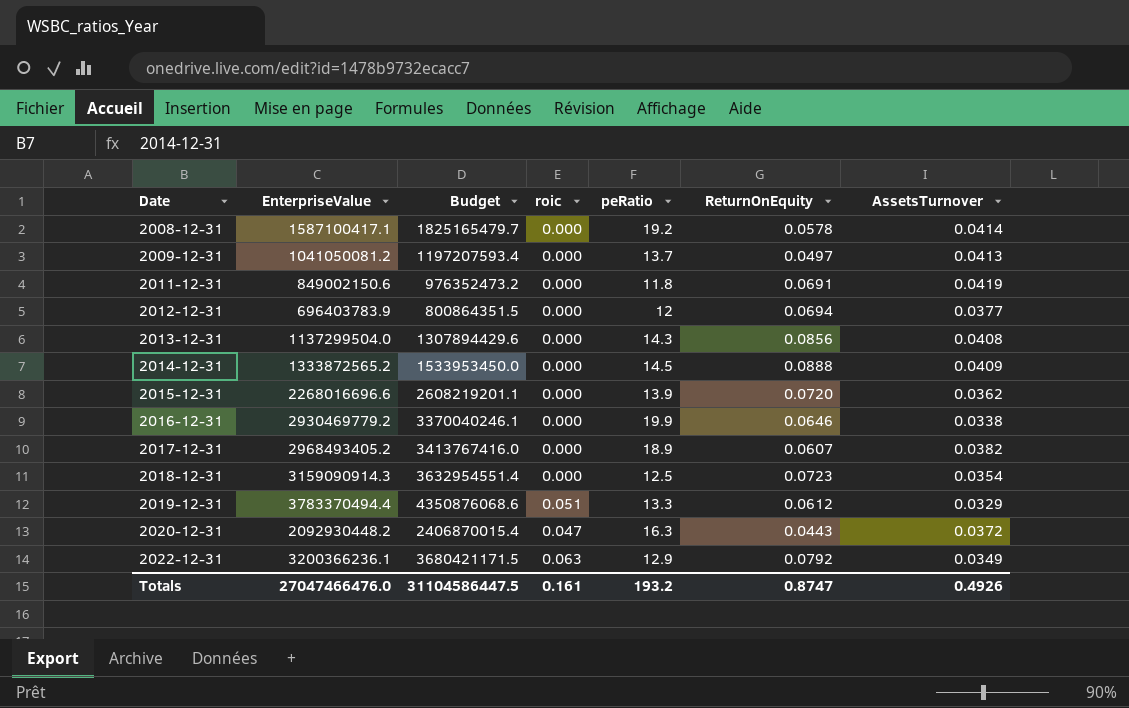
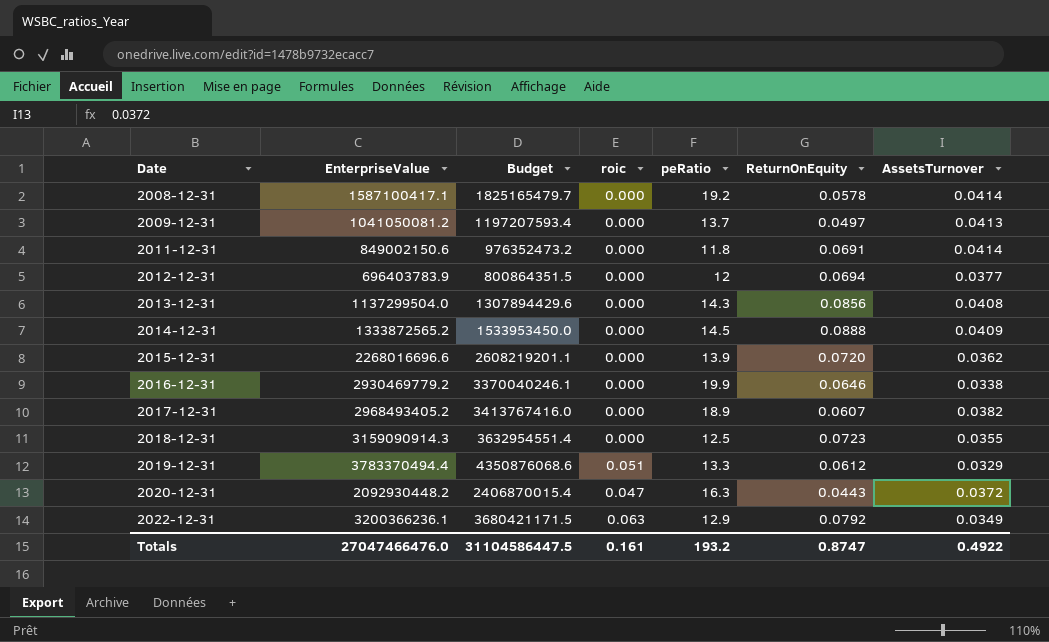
2011-12-31 | AssetsTurnover: 0.0419 -> 0.0414
2018-12-31 | AssetsTurnover: 0.0354 -> 0.0355
Totals | AssetsTurnover: 0.4926 -> 0.4922

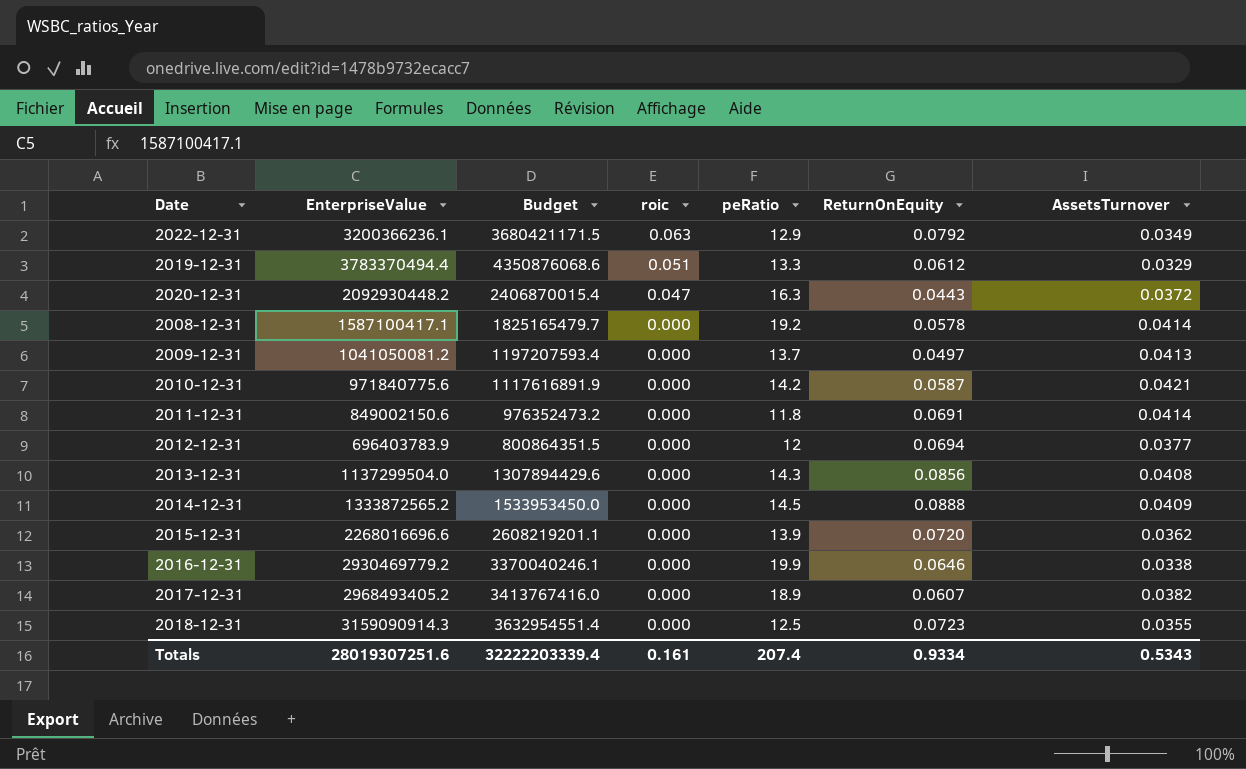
row order: Date ascending -> roic descending
row 2010-12-31: none -> 971840775.6 | 1117616891.9 | 0.000 | 14.2 | 0.0587 | 0.0421
Totals | EnterpriseValue: 27047466476.0 -> 28019307251.6
Totals | Budget: 31104586447.5 -> 32222203339.4
Totals | peRatio: 193.2 -> 207.4
Totals | ReturnOnEquity: 0.8747 -> 0.9334
Totals | AssetsTurnover: 0.4922 -> 0.5343

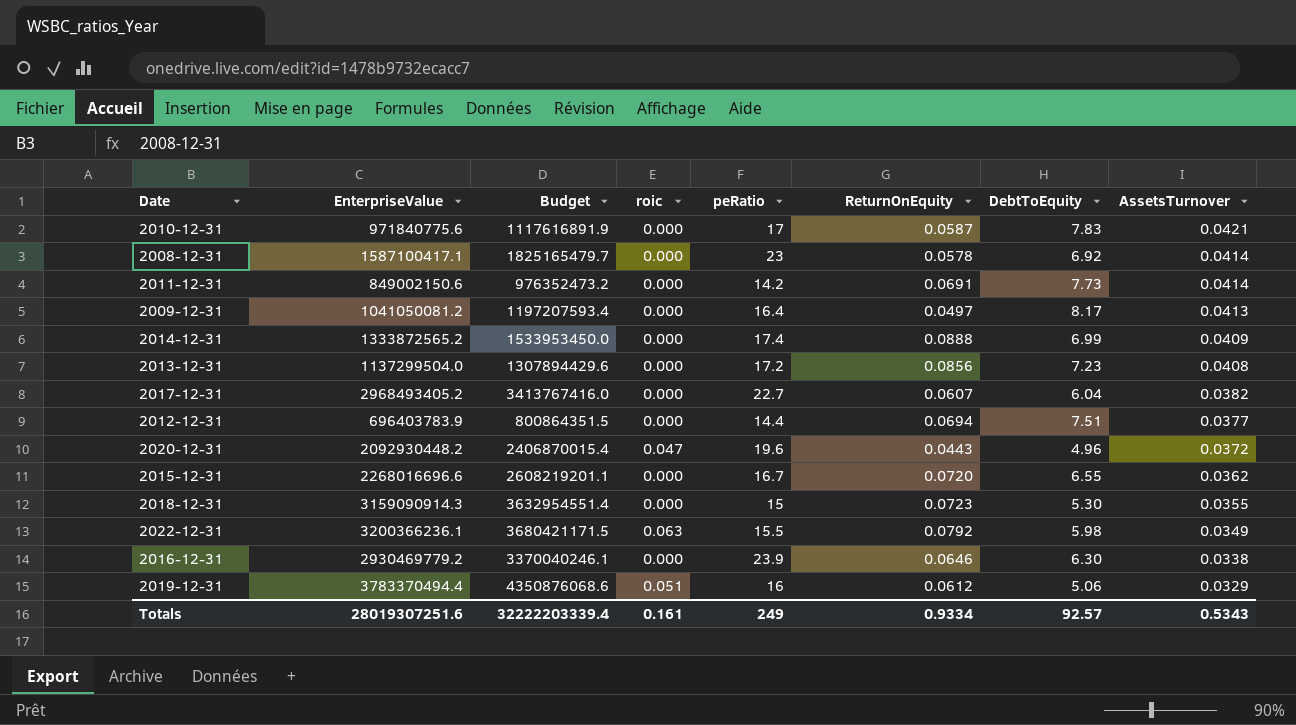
row order: roic descending -> AssetsTurnover descending
column DebtToEquity | position: none -> 7
2010-12-31 | peRatio: 14.2 -> 17
2008-12-31 | peRatio: 19.2 -> 23
2011-12-31 | peRatio: 11.8 -> 14.2
2009-12-31 | peRatio: 13.7 -> 16.4
2014-12-31 | peRatio: 14.5 -> 17.4
2013-12-31 | peRatio: 14.3 -> 17.2
2017-12-31 | peRatio: 18.9 -> 22.7
2012-12-31 | peRatio: 12 -> 14.4
2020-12-31 | peRatio: 16.3 -> 19.6
2015-12-31 | peRatio: 13.9 -> 16.7
2018-12-31 | peRatio: 12.5 -> 15
2022-12-31 | peRatio: 12.9 -> 15.5
2016-12-31 | peRatio: 19.9 -> 23.9
2019-12-31 | peRatio: 13.3 -> 16
Totals | peRatio: 207.4 -> 249

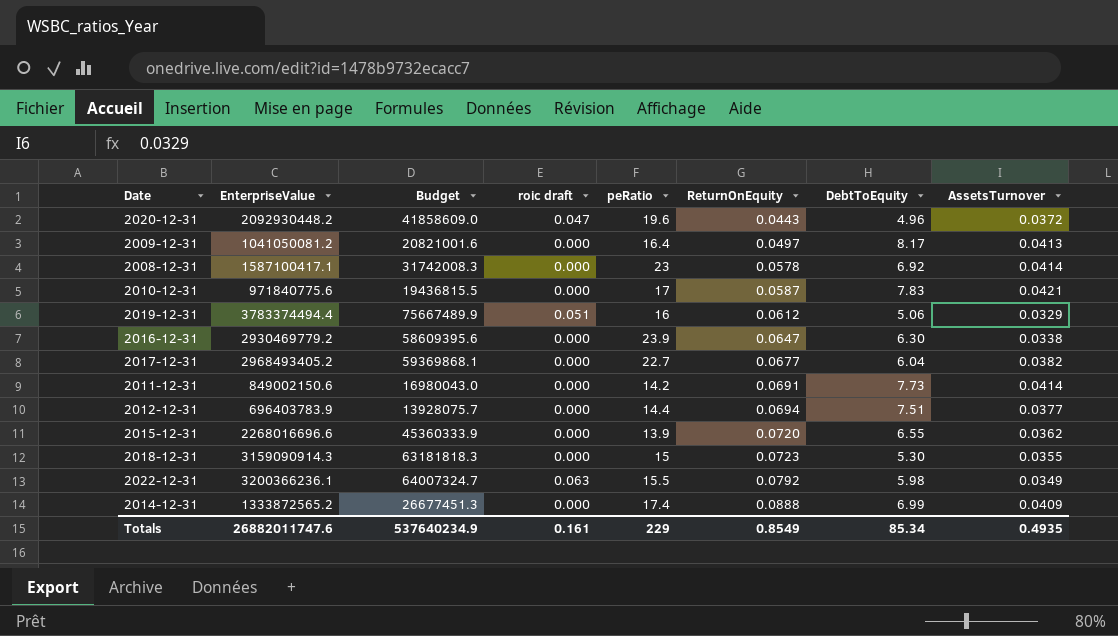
row order: AssetsTurnover descending -> ReturnOnEquity ascending
column Budget | formula: [EnterpriseValue] * 1.15 -> [EnterpriseValue] * 0.02
column name: roic -> roic draft
row 2013-12-31: 1137299504.0 | 1307894429.6 | 0.000 | 17.2 | 0.0856 | 7.23 | 0.0408 -> none
2019-12-31 | EnterpriseValue: 3783370494.4 -> 3783374494.4
2016-12-31 | ReturnOnEquity: 0.0646 -> 0.0647
2017-12-31 | ReturnOnEquity: 0.0607 -> 0.0677
2015-12-31 | peRatio: 16.7 -> 13.9
Totals | EnterpriseValue: 28019307251.6 -> 26882011747.6
Totals | Budget: 32222203339.4 -> 537640234.9
Totals | peRatio: 249 -> 229
Totals | ReturnOnEquity: 0.9334 -> 0.8549
Totals | DebtToEquity: 92.57 -> 85.34
Totals | AssetsTurnover: 0.5343 -> 0.4935

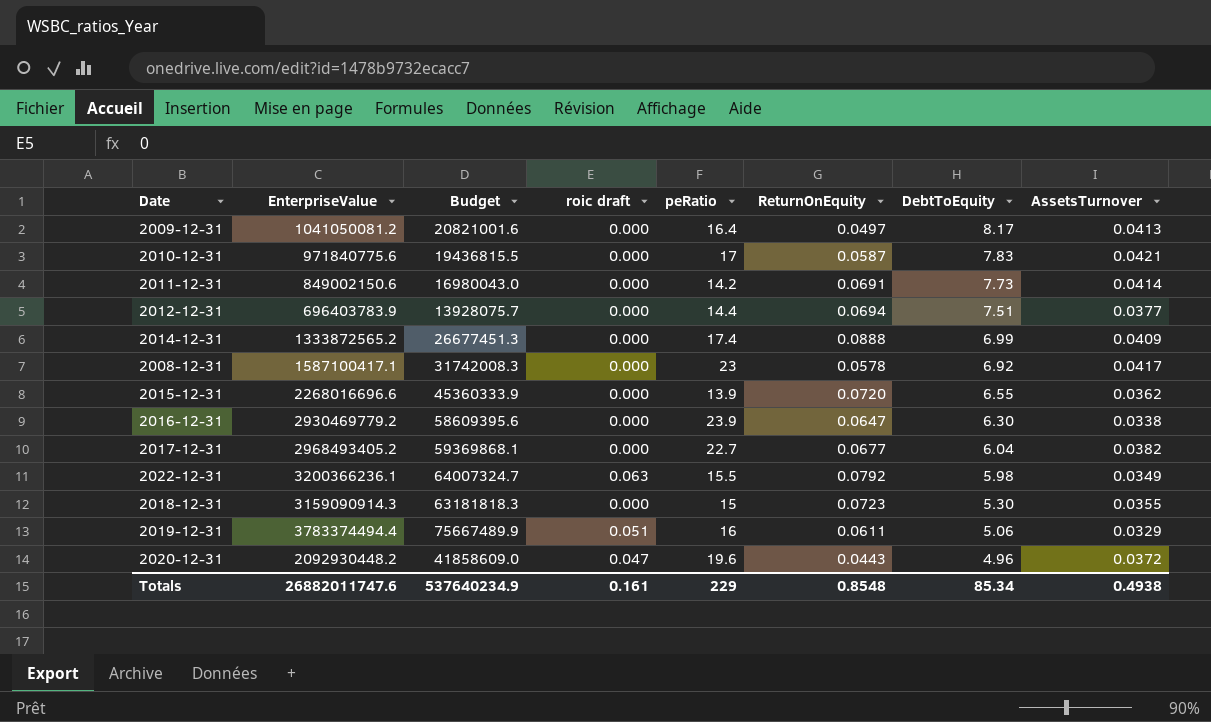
row order: ReturnOnEquity ascending -> DebtToEquity descending
2008-12-31 | AssetsTurnover: 0.0414 -> 0.0417
2019-12-31 | ReturnOnEquity: 0.0612 -> 0.0611
Totals | ReturnOnEquity: 0.8549 -> 0.8548
Totals | AssetsTurnover: 0.4935 -> 0.4938

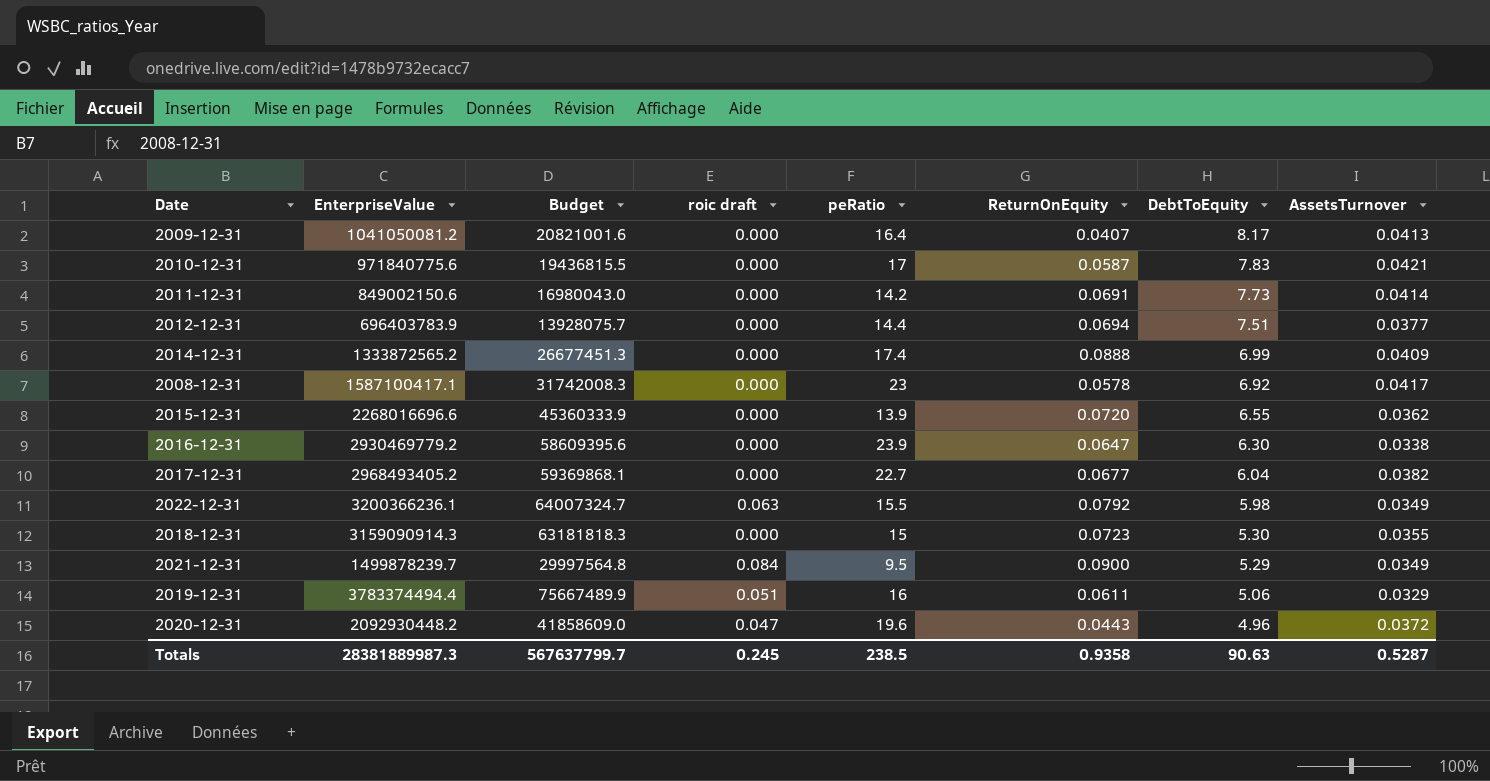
2009-12-31 | ReturnOnEquity: 0.0497 -> 0.0407
row 2021-12-31: none -> 1499878239.7 | 29997564.8 | 0.084 | 9.5 | 0.0900 | 5.29 | 0.0349
Totals | EnterpriseValue: 26882011747.6 -> 28381889987.3
Totals | Budget: 537640234.9 -> 567637799.7
Totals | roic draft: 0.161 -> 0.245
Totals | peRatio: 229 -> 238.5
Totals | ReturnOnEquity: 0.8548 -> 0.9358
Totals | DebtToEquity: 85.34 -> 90.63
Totals | AssetsTurnover: 0.4938 -> 0.5287

